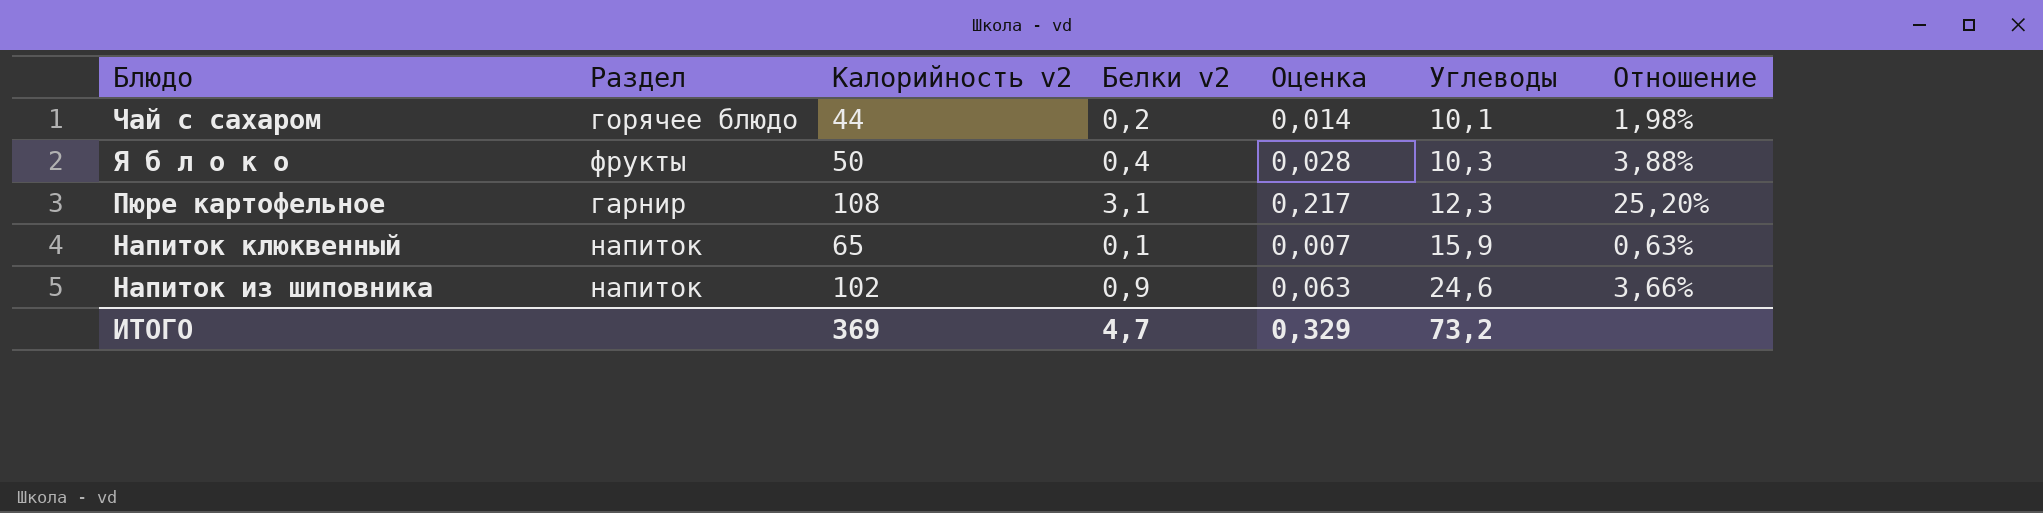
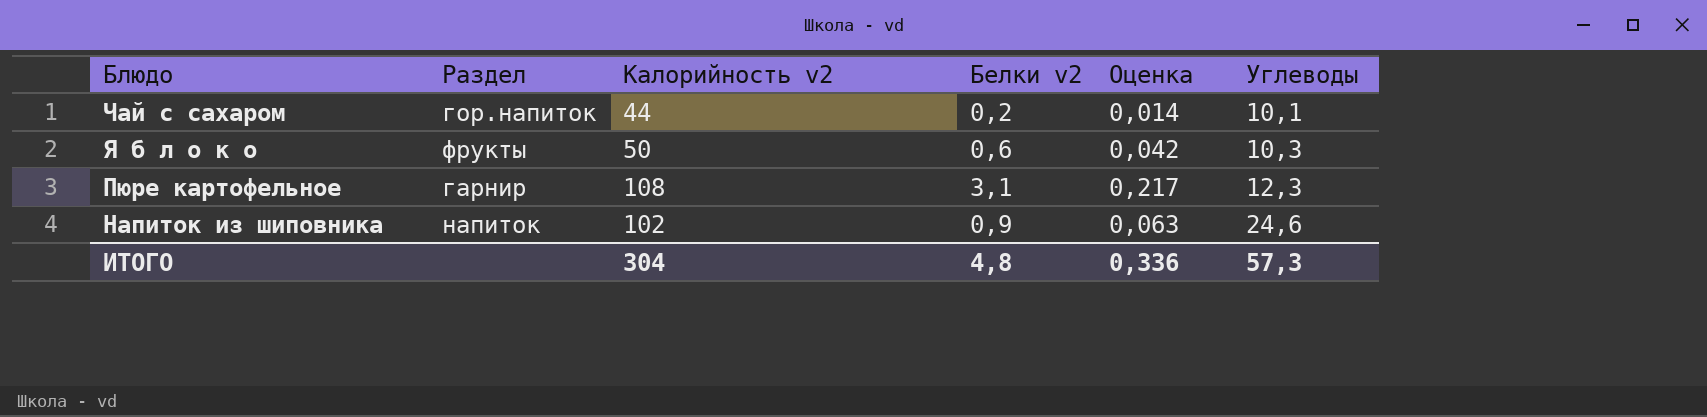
column Отношение | formula: [Белки v2] / [Углеводы] -> none
row Напиток клюквенный: напиток | 65 | 0,1 | 0,007 | 15,9 | 0,63% -> none
Чай с сахаром | Раздел: горячее блюдо -> гор.напиток
Я б л о к о | Белки v2: 0,4 -> 0,6
Я б л о к о | Оценка: 0,028 -> 0,042
ИТОГО | Калорийность v2: 369 -> 304
ИТОГО | Белки v2: 4,7 -> 4,8
ИТОГО | Оценка: 0,329 -> 0,336
ИТОГО | Углеводы: 73,2 -> 57,3

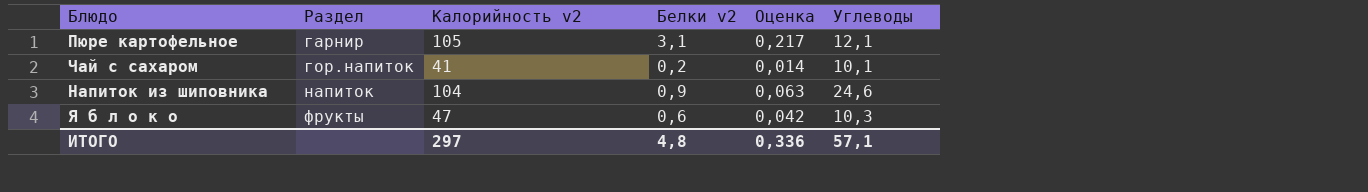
row order: Углеводы ascending -> Раздел ascending
Пюре картофельное | Калорийность v2: 108 -> 105
Пюре картофельное | Углеводы: 12,3 -> 12,1
Чай с сахаром | Калорийность v2: 44 -> 41
Напиток из шиповника | Калорийность v2: 102 -> 104
Я б л о к о | Калорийность v2: 50 -> 47
ИТОГО | Калорийность v2: 304 -> 297
ИТОГО | Углеводы: 57,3 -> 57,1

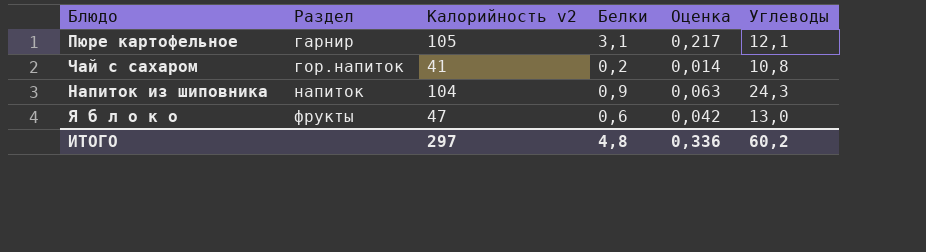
column name: Белки v2 -> Белки
Чай с сахаром | Углеводы: 10,1 -> 10,8
Напиток из шиповника | Углеводы: 24,6 -> 24,3
Я б л о к о | Углеводы: 10,3 -> 13,0
ИТОГО | Углеводы: 57,1 -> 60,2

